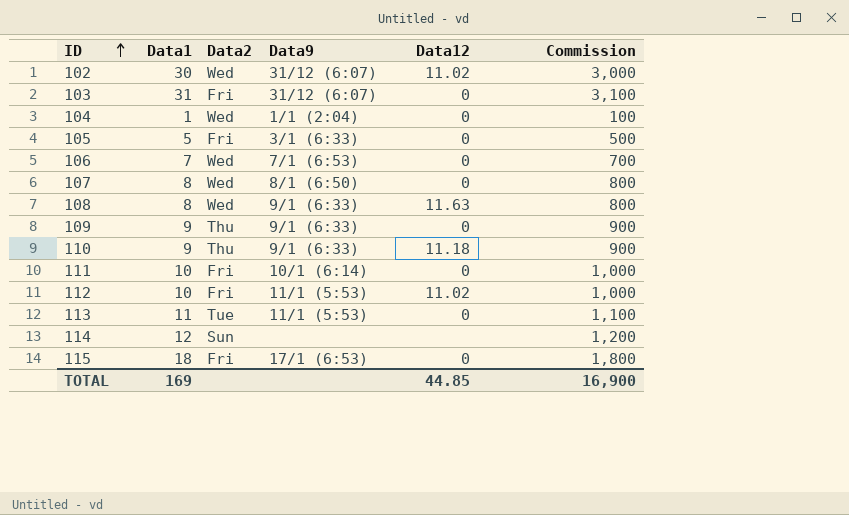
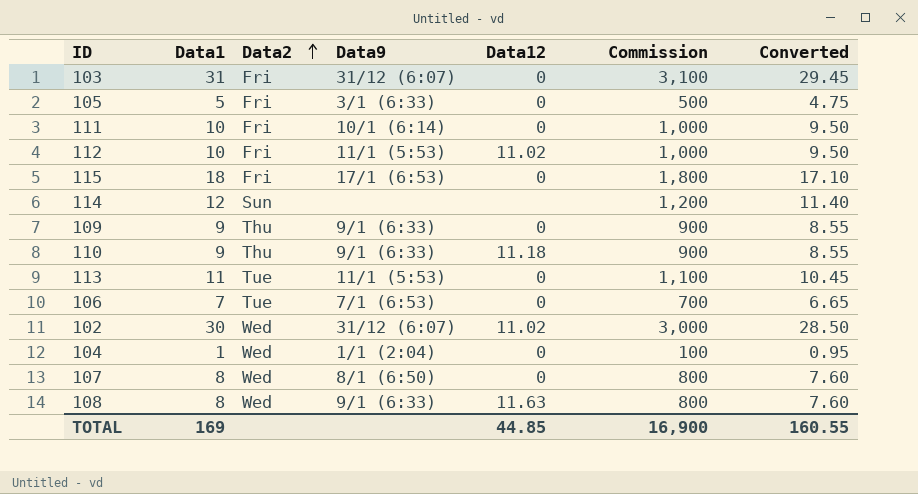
row order: ID ascending -> Data2 ascending
column Converted | formula: none -> [Data1] * 0.95
106 | Data2: Wed -> Tue

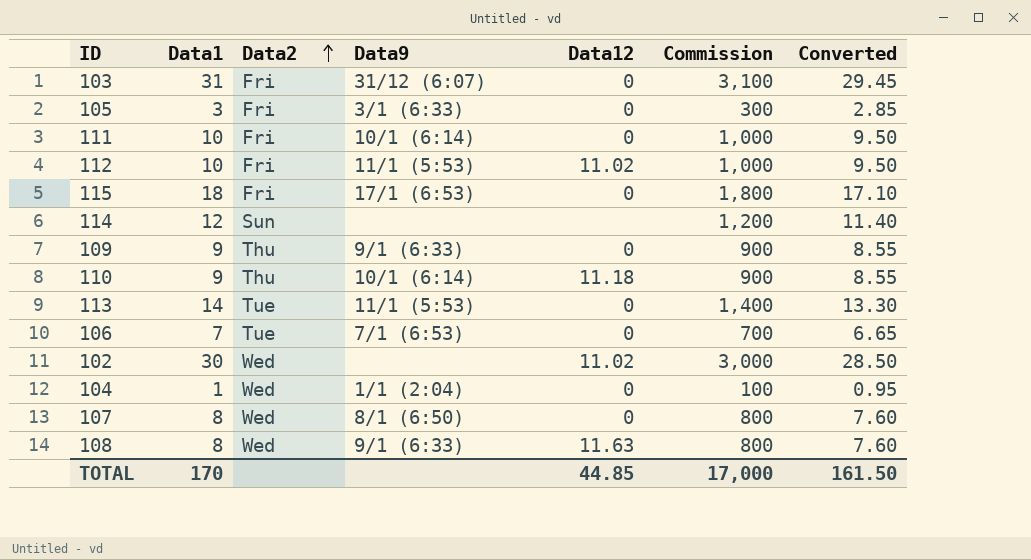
105 | Data1: 5 -> 3
105 | Commission: 500 -> 300
105 | Converted: 4.75 -> 2.85
110 | Data9: 9/1 (6:33) -> 10/1 (6:14)
113 | Data1: 11 -> 14
113 | Commission: 1,100 -> 1,400
113 | Converted: 10.45 -> 13.30
102 | Data9: 31/12 (6:07) -> none
TOTAL | Data1: 169 -> 170
TOTAL | Commission: 16,900 -> 17,000
TOTAL | Converted: 160.55 -> 161.50

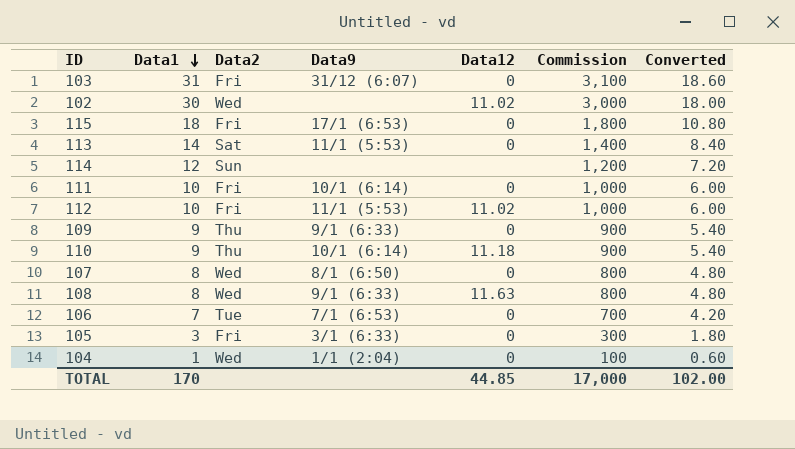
row order: Data2 ascending -> Data1 descending
column Converted | formula: [Data1] * 0.95 -> [Data1] * 0.6
113 | Data2: Tue -> Sat
TOTAL | Converted: 161.50 -> 102.00

